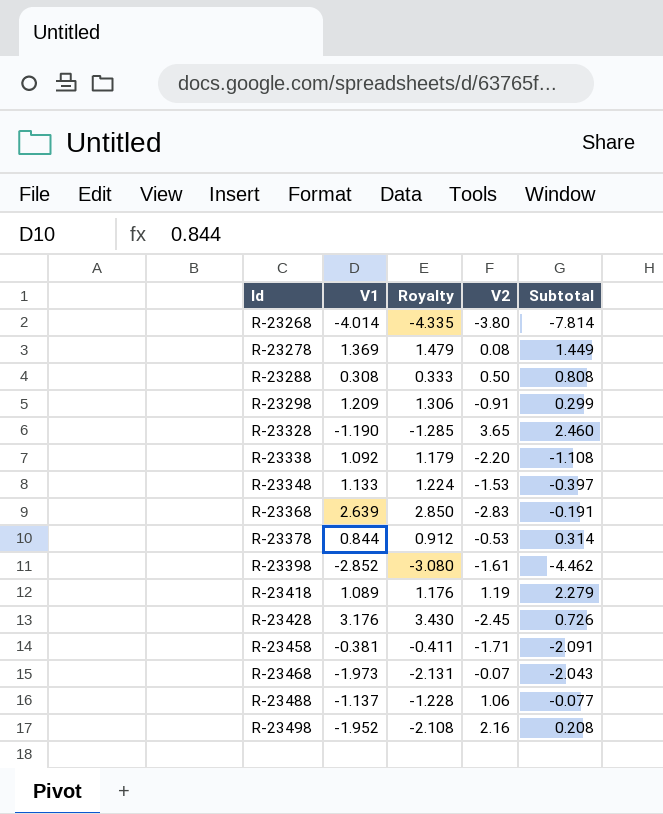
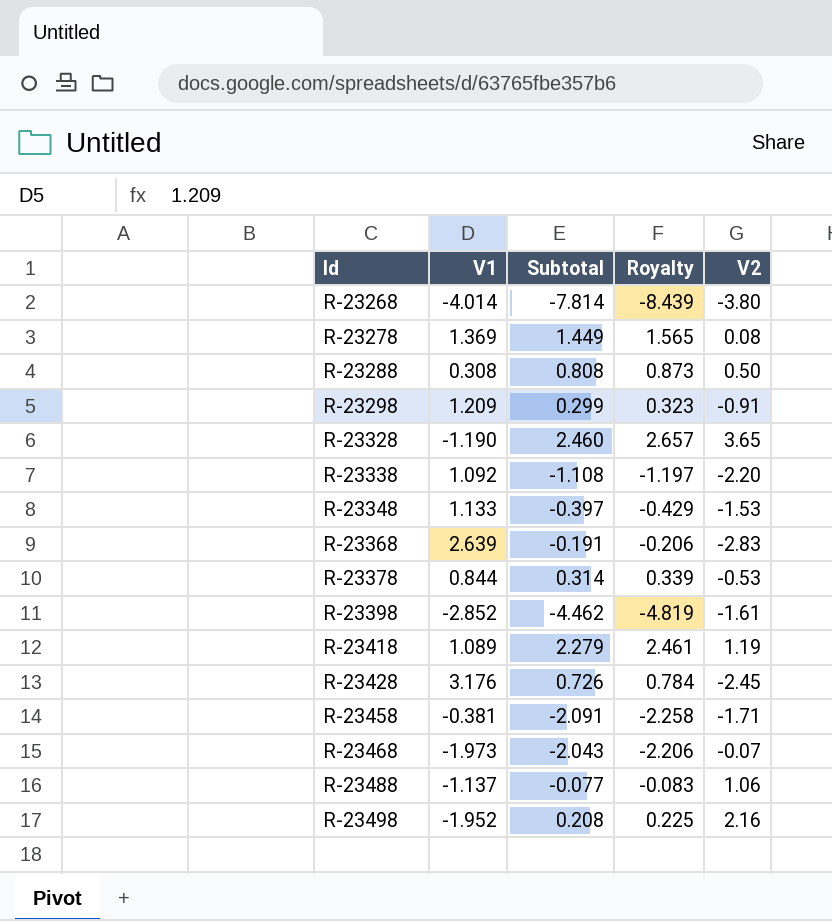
column Subtotal | position: 5 -> 3
column Royalty | formula: [V1] * 1.08 -> [Subtotal] * 1.08

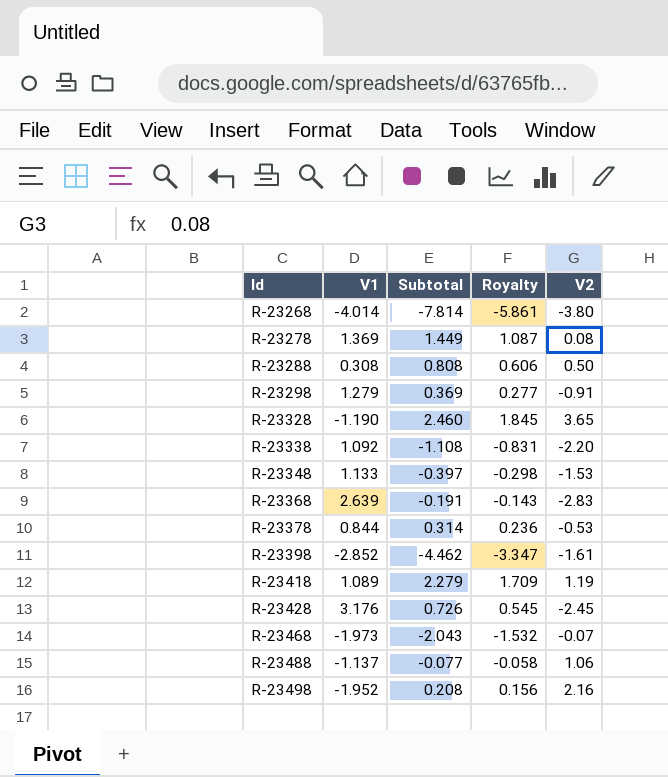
column Royalty | formula: [Subtotal] * 1.08 -> [Subtotal] * 0.75
row R-23458: -0.381 | -2.091 | -2.258 | -1.71 -> none
R-23298 | V1: 1.209 -> 1.279
R-23298 | Subtotal: 0.299 -> 0.369

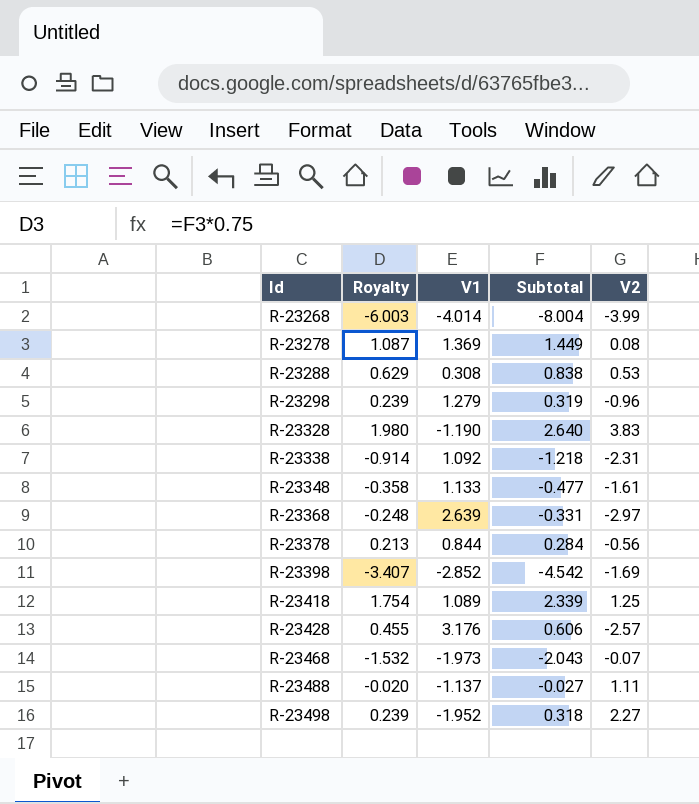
column Royalty | position: 4 -> 2
R-23268 | Royalty: -5.861 -> -6.003
R-23268 | Subtotal: -7.814 -> -8.004
R-23268 | V2: -3.80 -> -3.99
R-23288 | Royalty: 0.606 -> 0.629
R-23288 | Subtotal: 0.808 -> 0.838
R-23288 | V2: 0.50 -> 0.53
R-23298 | Royalty: 0.277 -> 0.239
R-23298 | Subtotal: 0.369 -> 0.319
R-23298 | V2: -0.91 -> -0.96
R-23328 | Royalty: 1.845 -> 1.980
R-23328 | Subtotal: 2.460 -> 2.640
R-23328 | V2: 3.65 -> 3.83
R-23338 | Royalty: -0.831 -> -0.914
R-23338 | Subtotal: -1.108 -> -1.218
R-23338 | V2: -2.20 -> -2.31
R-23348 | Royalty: -0.298 -> -0.358
R-23348 | Subtotal: -0.397 -> -0.477
R-23348 | V2: -1.53 -> -1.61
R-23368 | Royalty: -0.143 -> -0.248
R-23368 | Subtotal: -0.191 -> -0.331
R-23368 | V2: -2.83 -> -2.97
R-23378 | Royalty: 0.236 -> 0.213
R-23378 | Subtotal: 0.314 -> 0.284
R-23378 | V2: -0.53 -> -0.56
R-23398 | Royalty: -3.347 -> -3.407
R-23398 | Subtotal: -4.462 -> -4.542
R-23398 | V2: -1.61 -> -1.69
R-23418 | Royalty: 1.709 -> 1.754
R-23418 | Subtotal: 2.279 -> 2.339
R-23418 | V2: 1.19 -> 1.25
R-23428 | Royalty: 0.545 -> 0.455
R-23428 | Subtotal: 0.726 -> 0.606
R-23428 | V2: -2.45 -> -2.57
R-23488 | Royalty: -0.058 -> -0.020
R-23488 | Subtotal: -0.077 -> -0.027
R-23488 | V2: 1.06 -> 1.11
R-23498 | Royalty: 0.156 -> 0.239
R-23498 | Subtotal: 0.208 -> 0.318
R-23498 | V2: 2.16 -> 2.27

